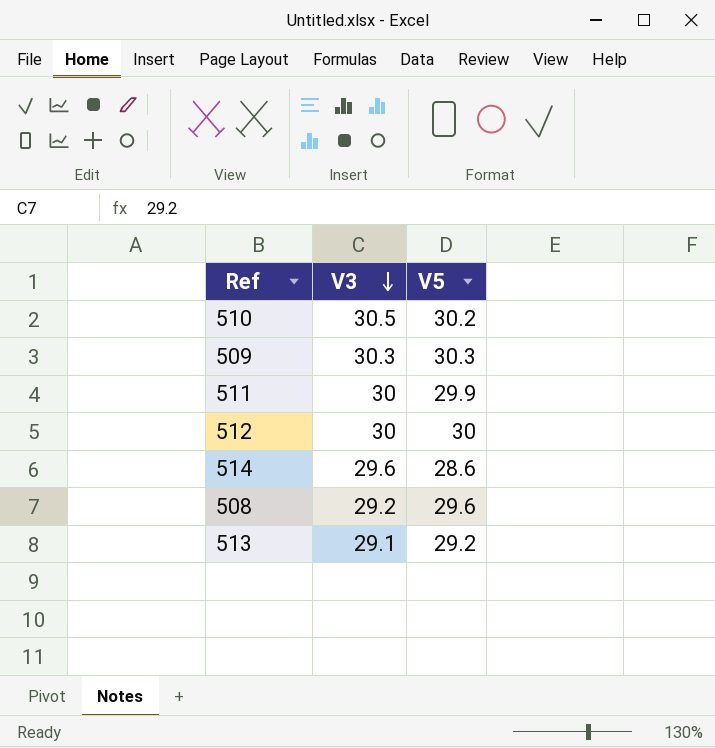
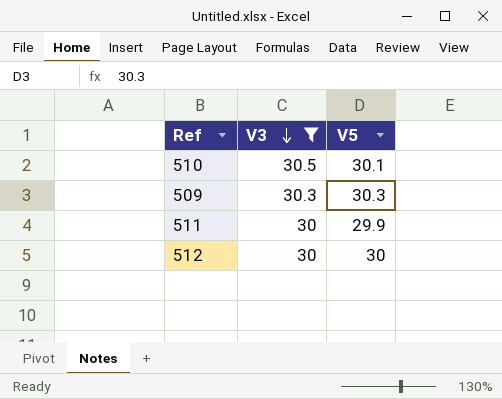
filter: none -> V3 >= 30
510 | V5: 30.2 -> 30.1

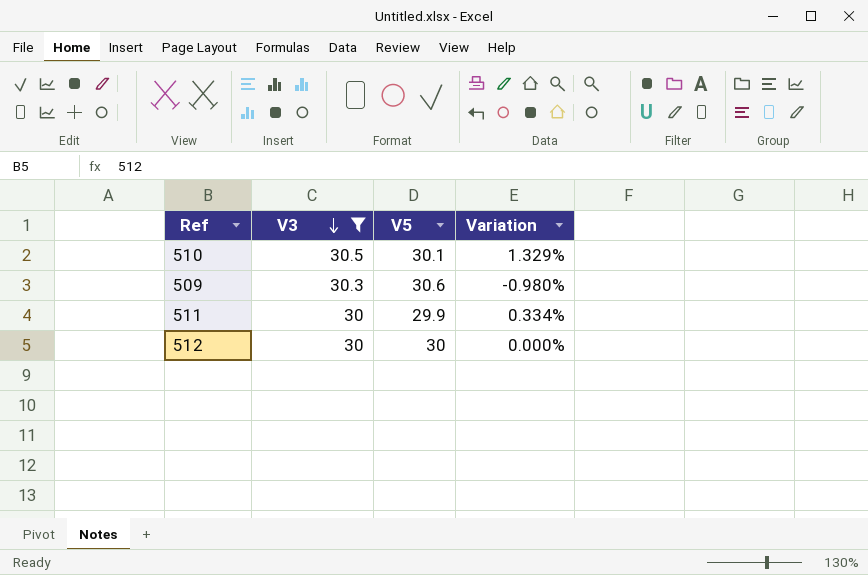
column Variation | formula: none -> ([V3] - [V5]) / [V5]
509 | V5: 30.3 -> 30.6

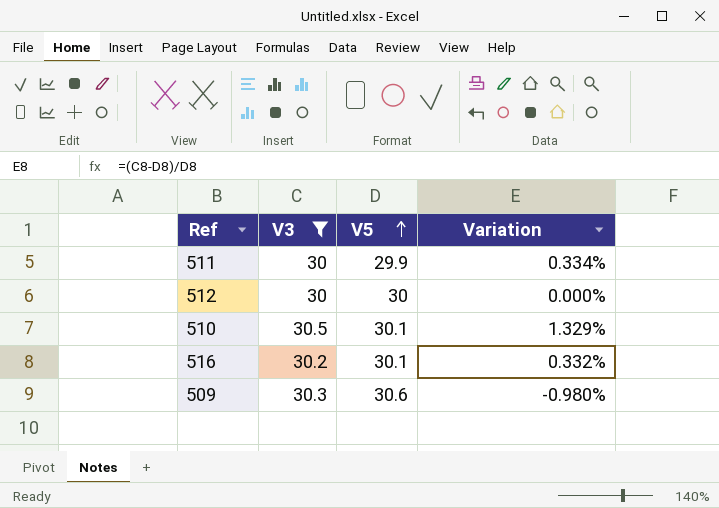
row order: V3 descending -> V5 ascending
row 516: none -> 30.2 | 30.1 | 0.332%

